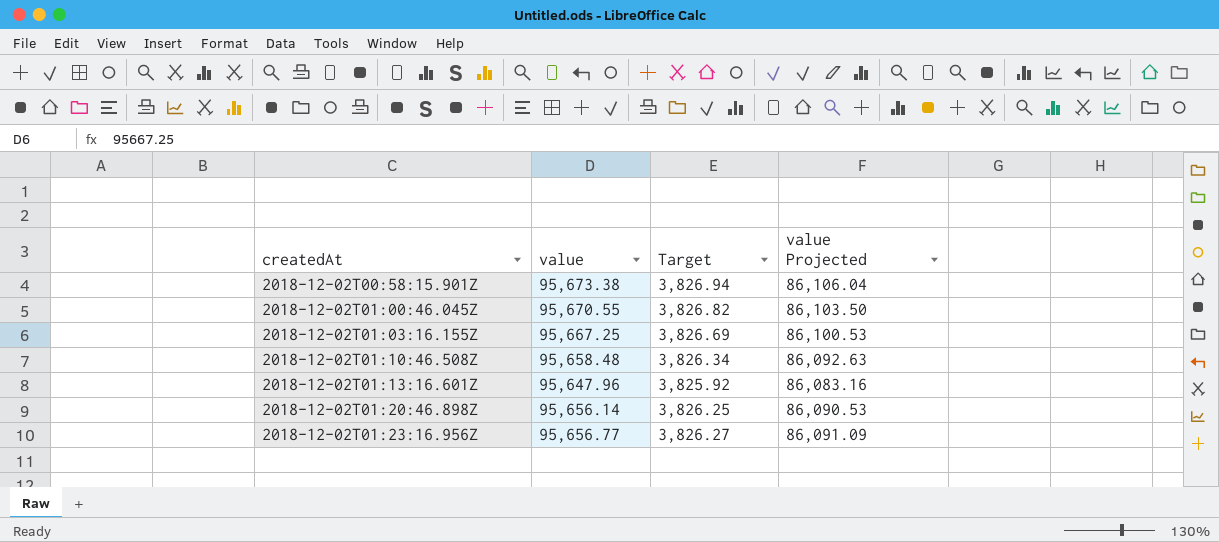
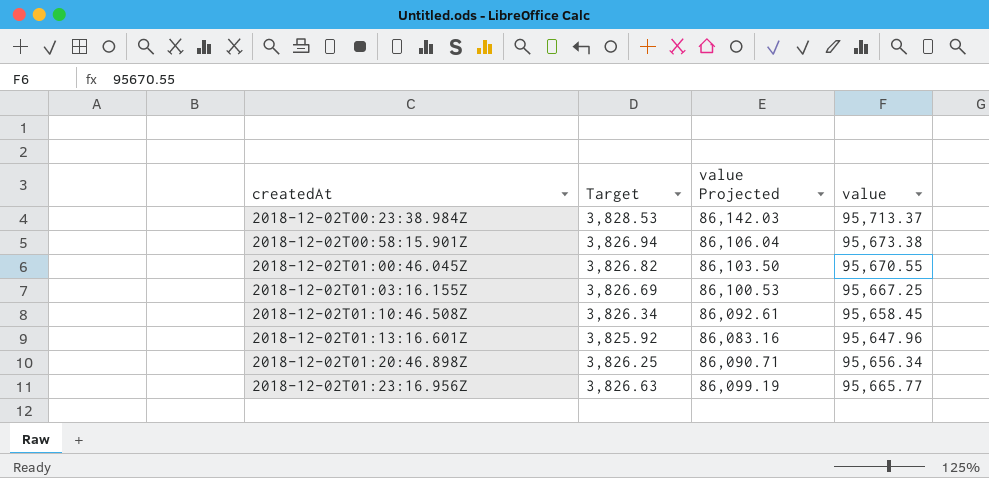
column value | position: 2 -> 4
row 2018-12-02T00:23:38.984Z: none -> 3,828.53 | 86,142.03 | 95,713.37
2018-12-02T01:10:46.508Z | value Projected: 86,092.63 -> 86,092.61
2018-12-02T01:10:46.508Z | value: 95,658.48 -> 95,658.45
2018-12-02T01:20:46.898Z | value Projected: 86,090.53 -> 86,090.71
2018-12-02T01:20:46.898Z | value: 95,656.14 -> 95,656.34
2018-12-02T01:23:16.956Z | Target: 3,826.27 -> 3,826.63
2018-12-02T01:23:16.956Z | value Projected: 86,091.09 -> 86,099.19
2018-12-02T01:23:16.956Z | value: 95,656.77 -> 95,665.77

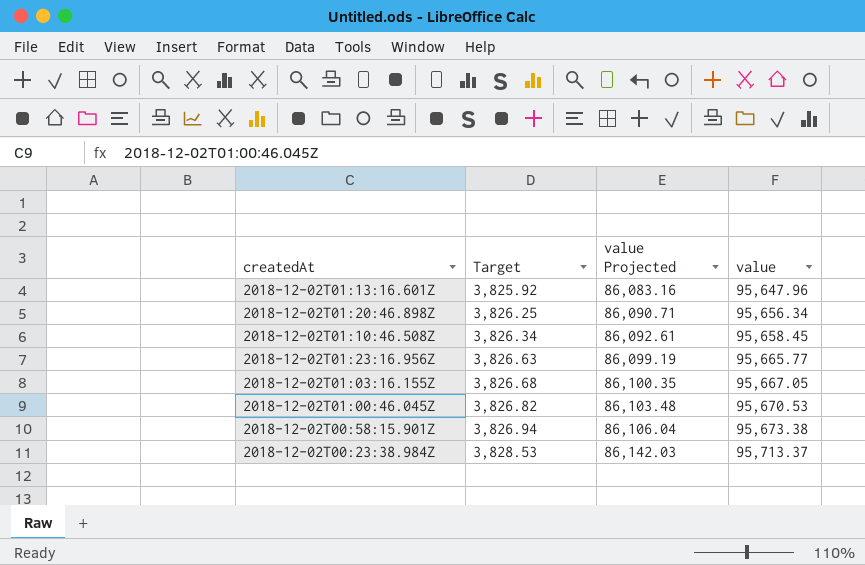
row order: createdAt ascending -> Target ascending
2018-12-02T01:03:16.155Z | Target: 3,826.69 -> 3,826.68
2018-12-02T01:03:16.155Z | value Projected: 86,100.53 -> 86,100.35
2018-12-02T01:03:16.155Z | value: 95,667.25 -> 95,667.05
2018-12-02T01:00:46.045Z | value Projected: 86,103.50 -> 86,103.48
2018-12-02T01:00:46.045Z | value: 95,670.55 -> 95,670.53

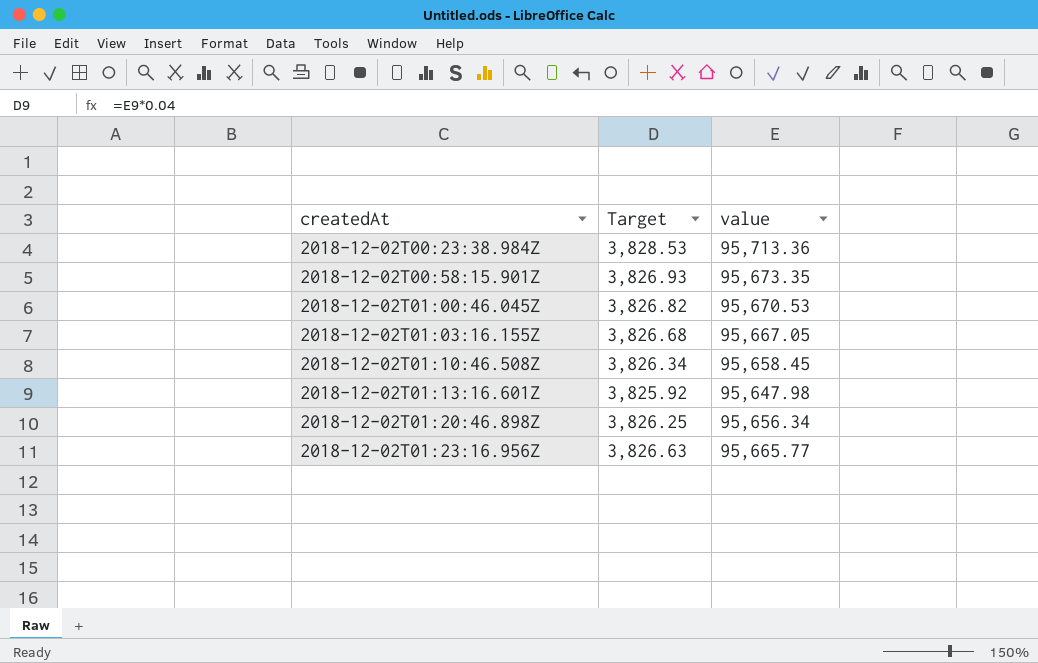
row order: Target ascending -> createdAt ascending
column value Projected | formula: [value] * 0.9 -> none
2018-12-02T00:23:38.984Z | value: 95,713.37 -> 95,713.36
2018-12-02T00:58:15.901Z | Target: 3,826.94 -> 3,826.93
2018-12-02T00:58:15.901Z | value: 95,673.38 -> 95,673.35
2018-12-02T01:13:16.601Z | value: 95,647.96 -> 95,647.98

